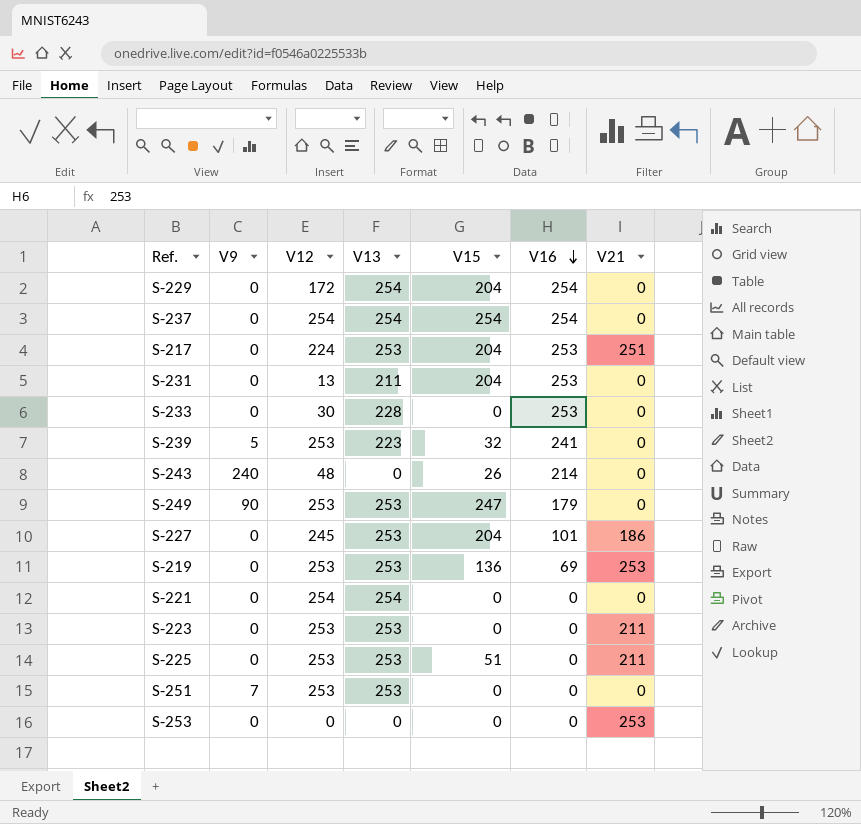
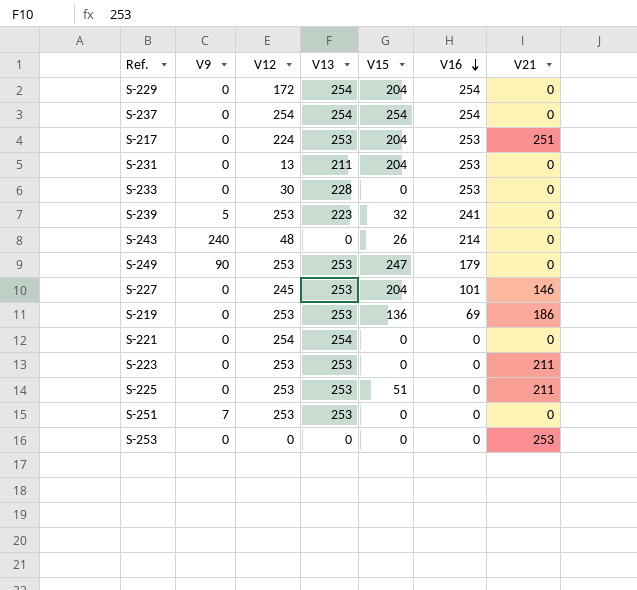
S-227 | V21: 186 -> 146
S-219 | V21: 253 -> 186

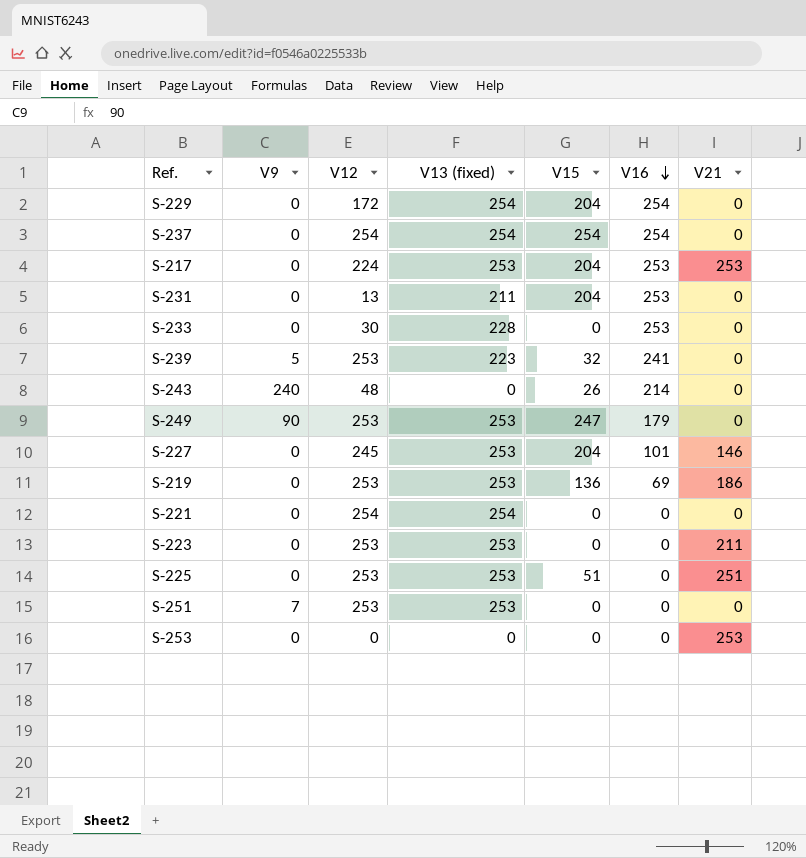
column name: V13 -> V13 (fixed)
S-217 | V21: 251 -> 253
S-225 | V21: 211 -> 251

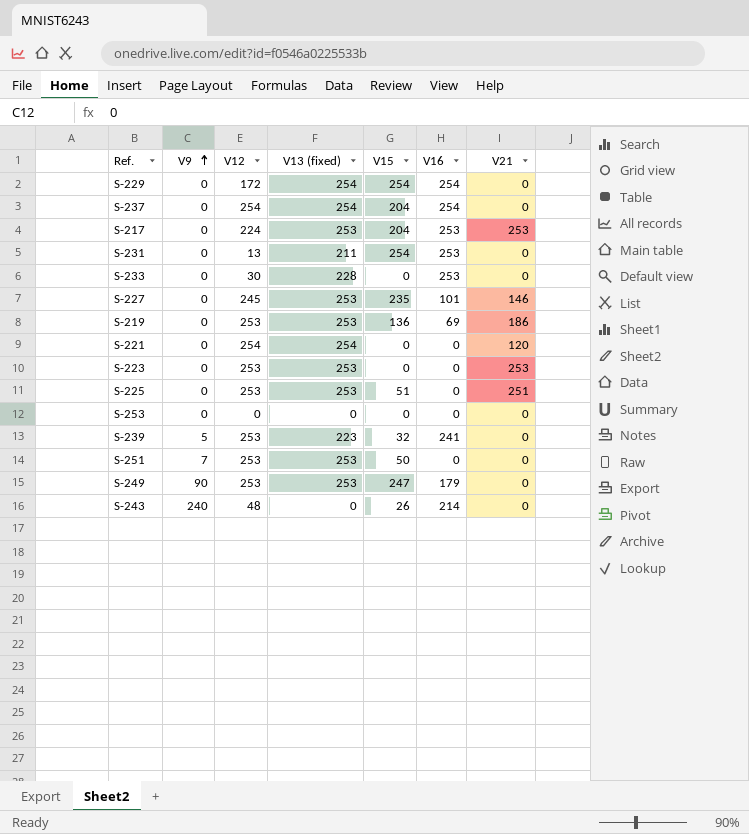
row order: V16 descending -> V9 ascending
S-229 | V15: 204 -> 254
S-237 | V15: 254 -> 204
S-231 | V15: 204 -> 254
S-227 | V15: 204 -> 235
S-221 | V21: 0 -> 120
S-223 | V21: 211 -> 253
S-253 | V21: 253 -> 0
S-251 | V15: 0 -> 50

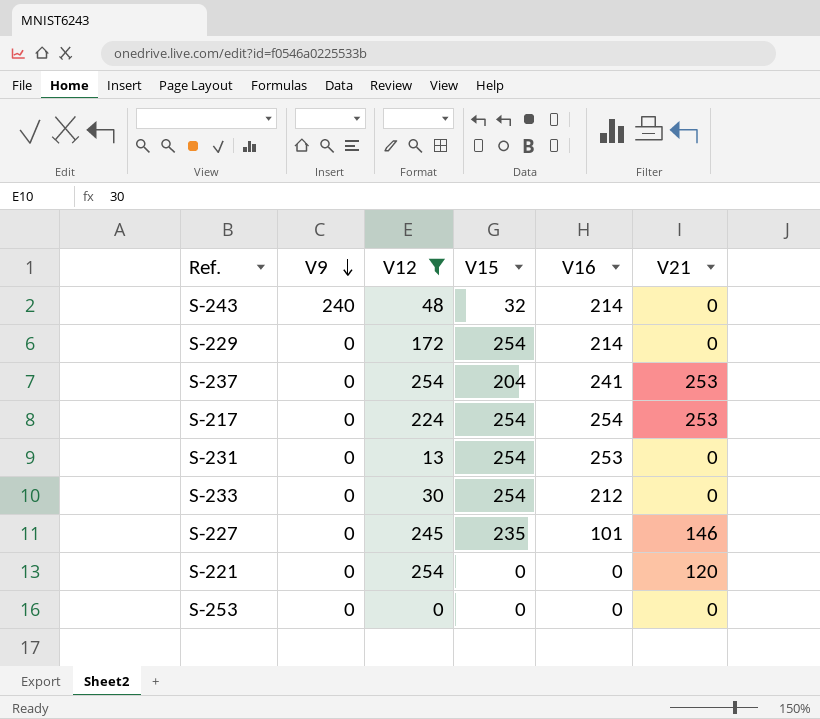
filter: none -> V12 != 253
row order: V9 ascending -> V9 descending
column V13 (fixed) | position: 4 -> none
S-243 | V15: 26 -> 32
S-229 | V16: 254 -> 214
S-237 | V16: 254 -> 241
S-237 | V21: 0 -> 253
S-217 | V15: 204 -> 254
S-217 | V16: 253 -> 254
S-233 | V15: 0 -> 254
S-233 | V16: 253 -> 212

